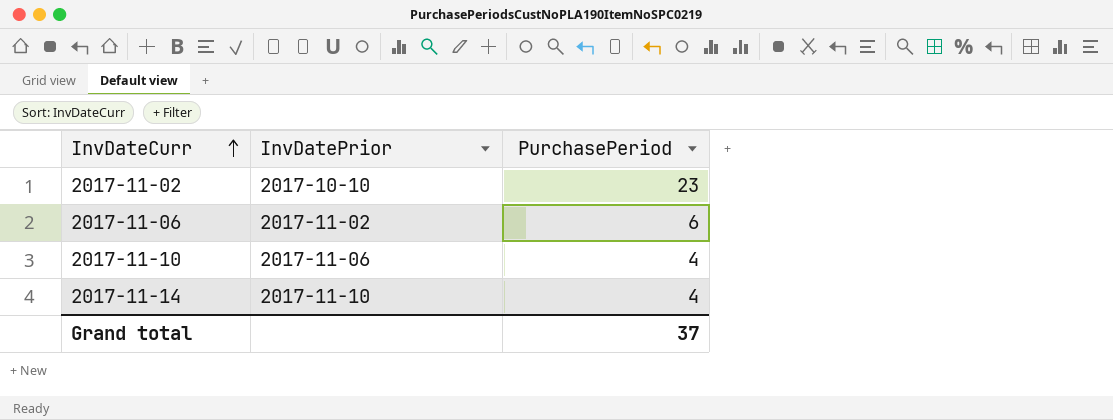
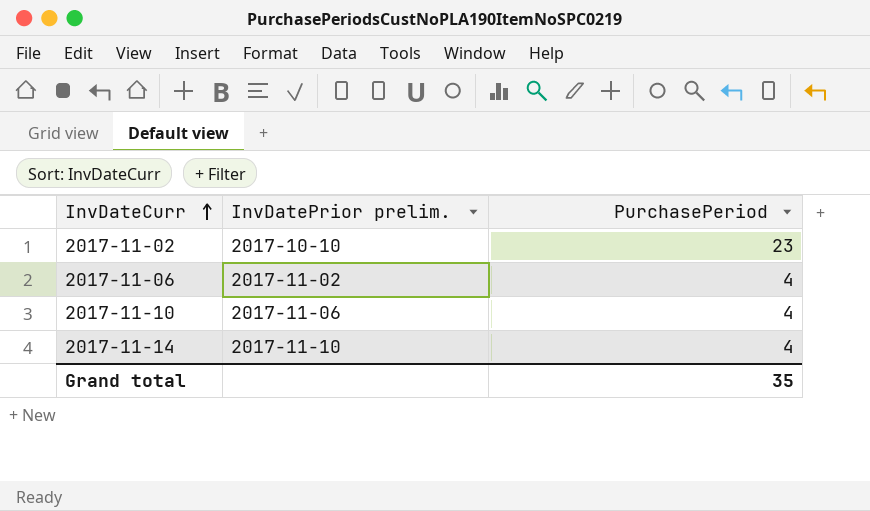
column name: InvDatePrior -> InvDatePrior prelim.
2017-11-06 | PurchasePeriod: 6 -> 4
Grand total | PurchasePeriod: 37 -> 35

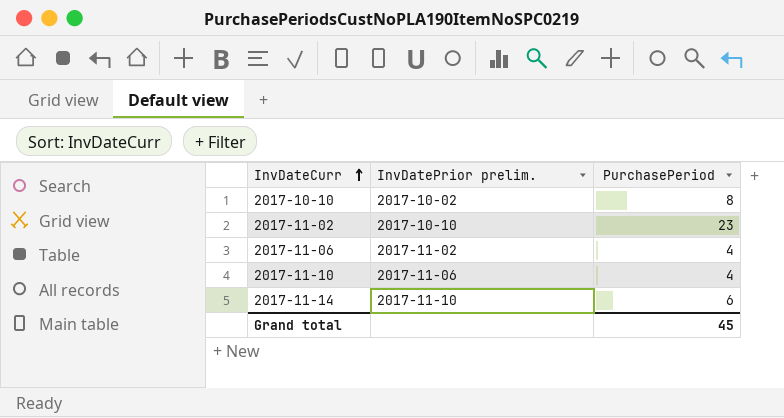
row 2017-10-10: none -> 2017-10-02 | 8
2017-11-14 | PurchasePeriod: 4 -> 6
Grand total | PurchasePeriod: 35 -> 45

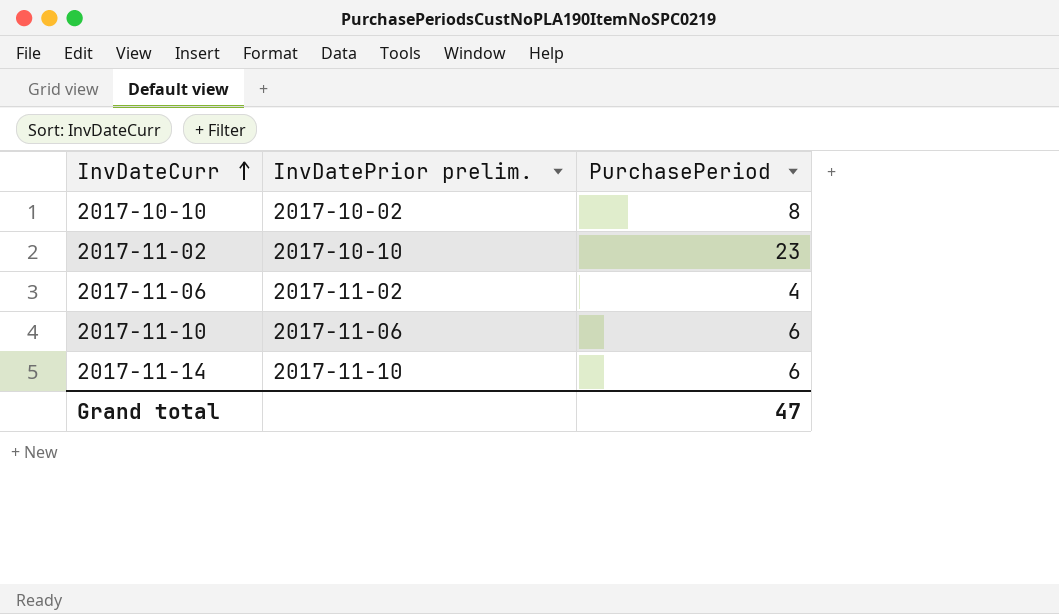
2017-11-10 | PurchasePeriod: 4 -> 6
Grand total | PurchasePeriod: 45 -> 47

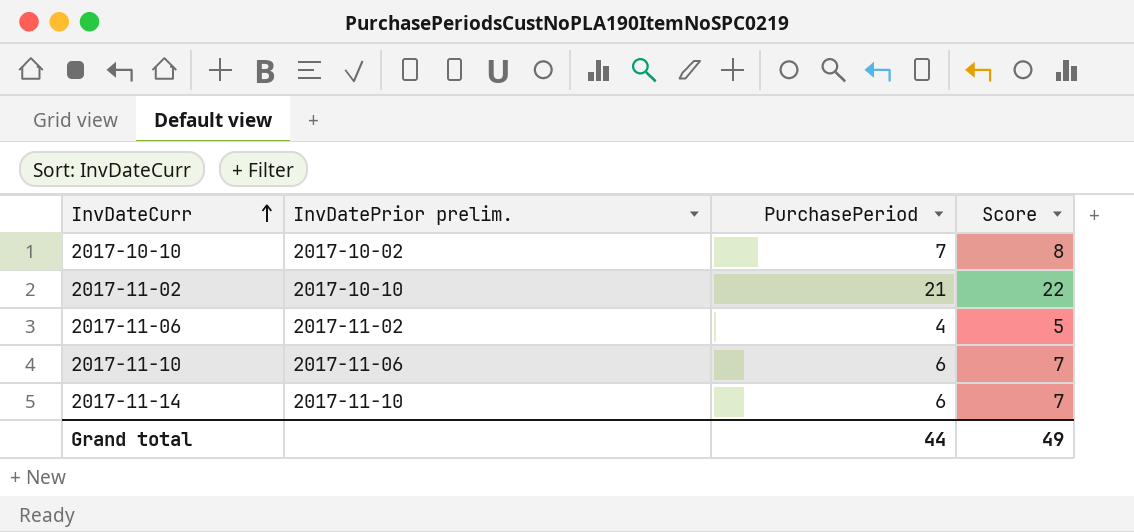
column Score | formula: none -> [PurchasePeriod] + 1
2017-10-10 | PurchasePeriod: 8 -> 7
2017-11-02 | PurchasePeriod: 23 -> 21
Grand total | PurchasePeriod: 47 -> 44

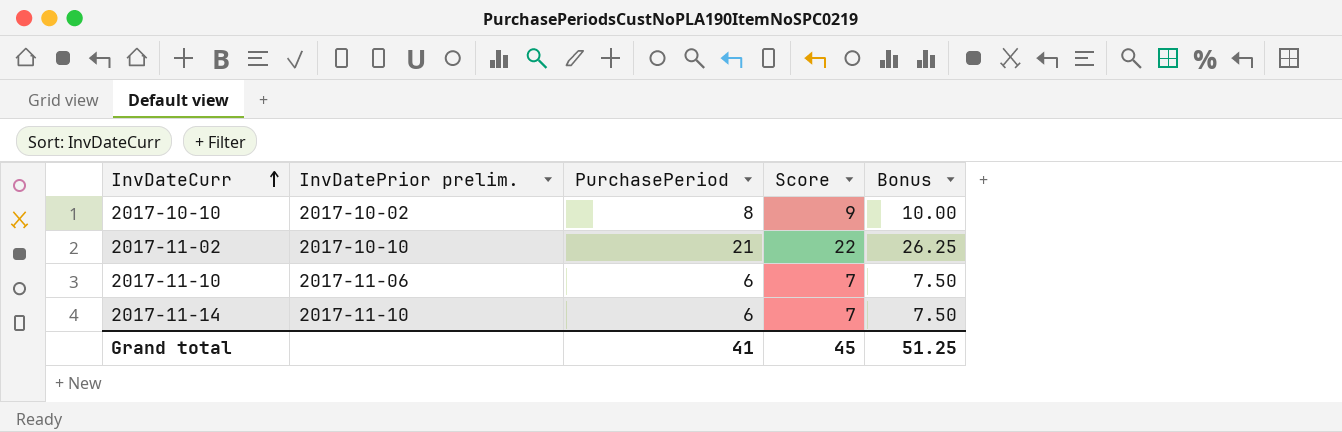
column Bonus | formula: none -> [PurchasePeriod] * 1.25
row 2017-11-06: 2017-11-02 | 4 | 5 -> none
2017-10-10 | PurchasePeriod: 7 -> 8
2017-10-10 | Score: 8 -> 9
Grand total | PurchasePeriod: 44 -> 41
Grand total | Score: 49 -> 45

